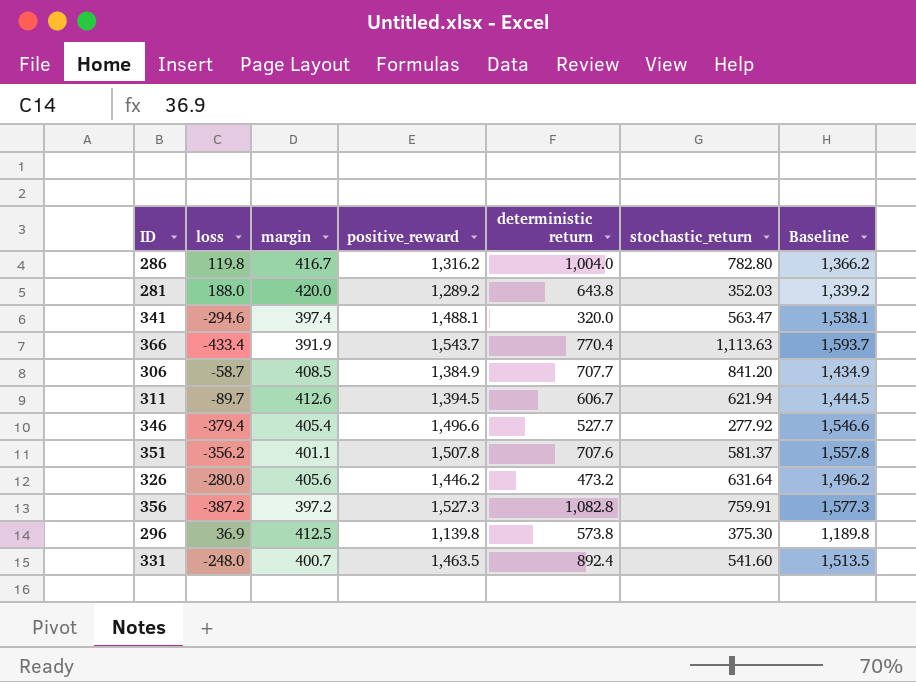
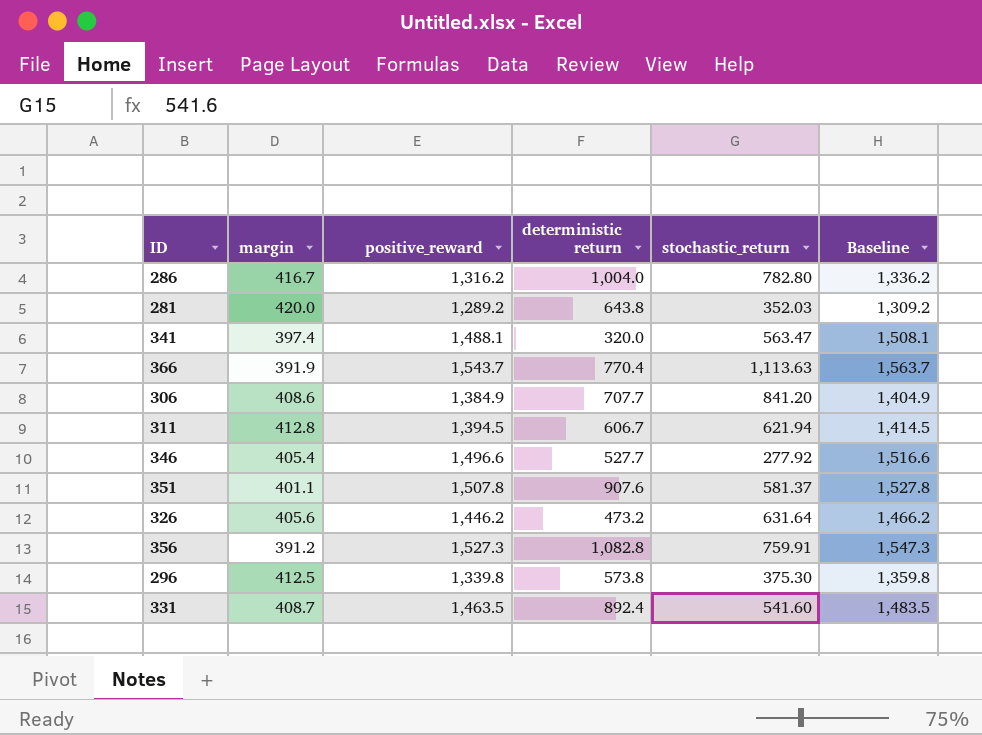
column loss | position: 2 -> none
column Baseline | formula: [positive_reward] + 50 -> [positive_reward] + 20
306 | margin: 408.5 -> 408.6
311 | margin: 412.6 -> 412.8
351 | deterministic return: 707.6 -> 907.6
356 | margin: 397.2 -> 391.2
296 | positive_reward: 1,139.8 -> 1,339.8
331 | margin: 400.7 -> 408.7

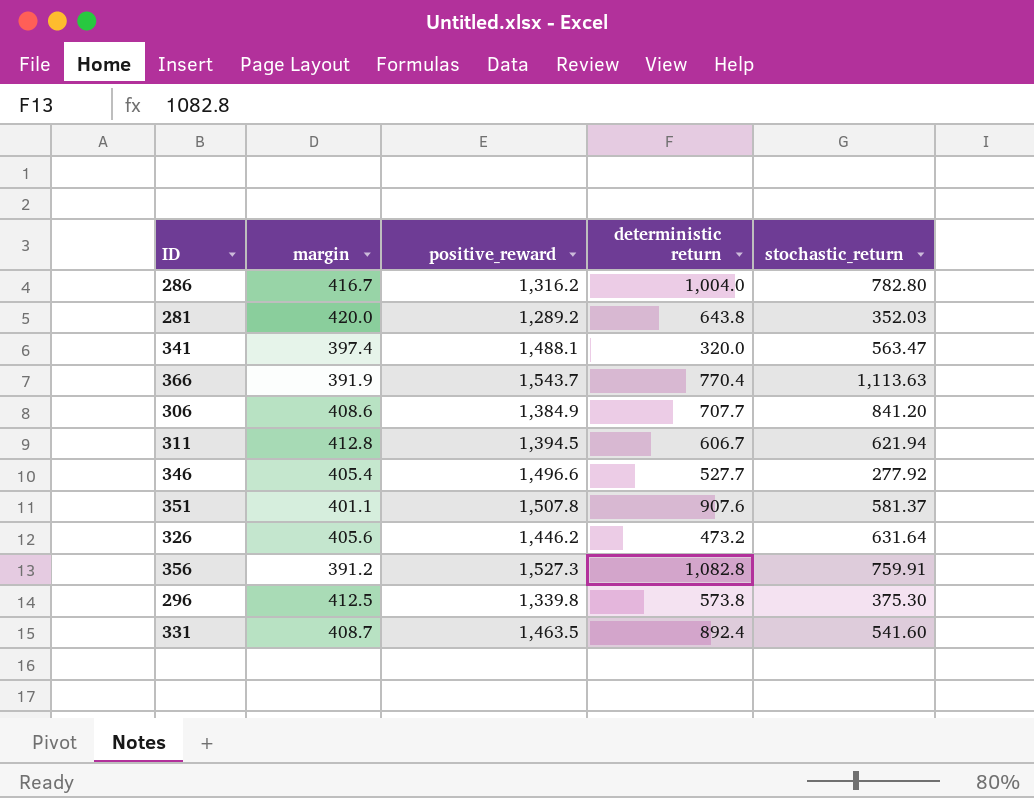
column Baseline | formula: [positive_reward] + 20 -> none

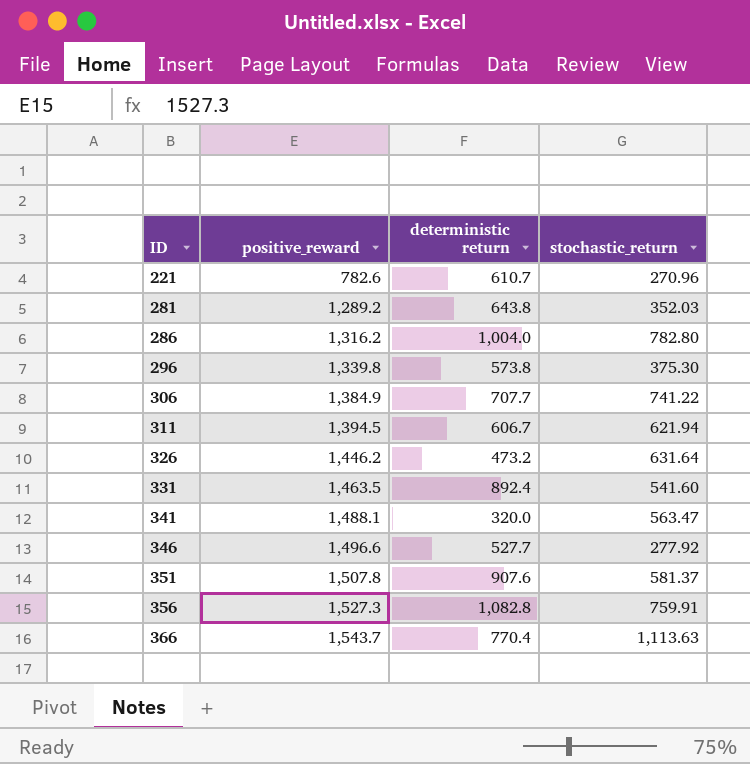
row order: none -> ID ascending
column margin | position: 2 -> none
row 221: none -> 782.6 | 610.7 | 270.96
306 | stochastic_return: 841.20 -> 741.22

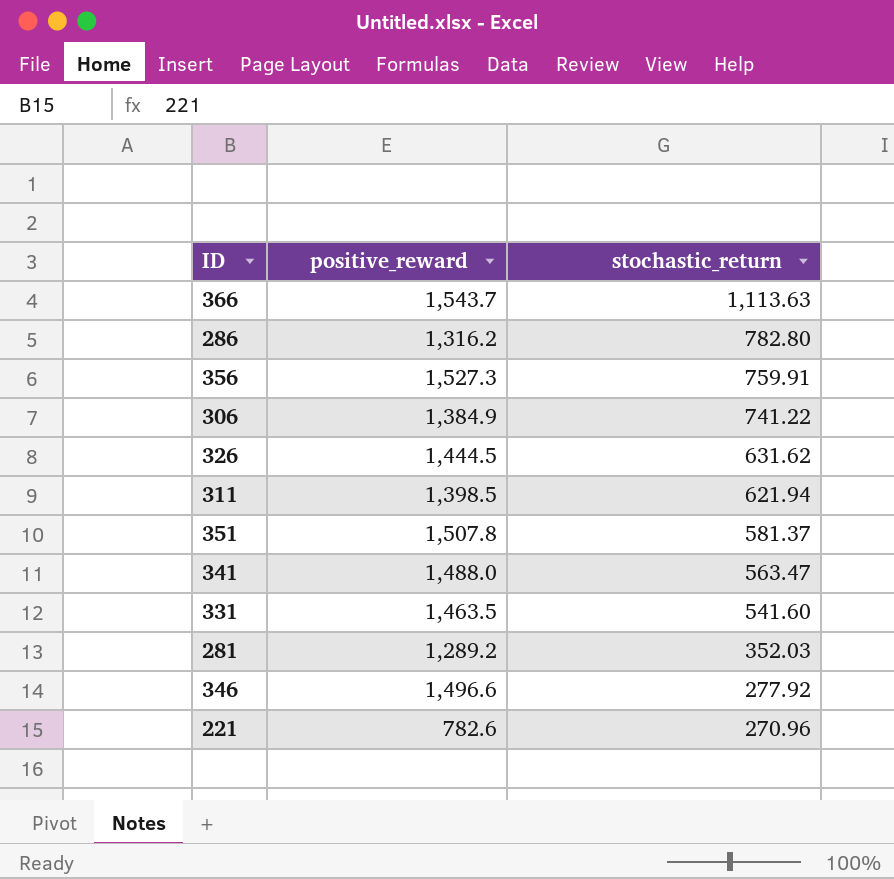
row order: ID ascending -> stochastic_return descending
column deterministic return | position: 3 -> none
row 296: 1,339.8 | 573.8 | 375.30 -> none
326 | positive_reward: 1,446.2 -> 1,444.5
326 | stochastic_return: 631.64 -> 631.62
311 | positive_reward: 1,394.5 -> 1,398.5
341 | positive_reward: 1,488.1 -> 1,488.0

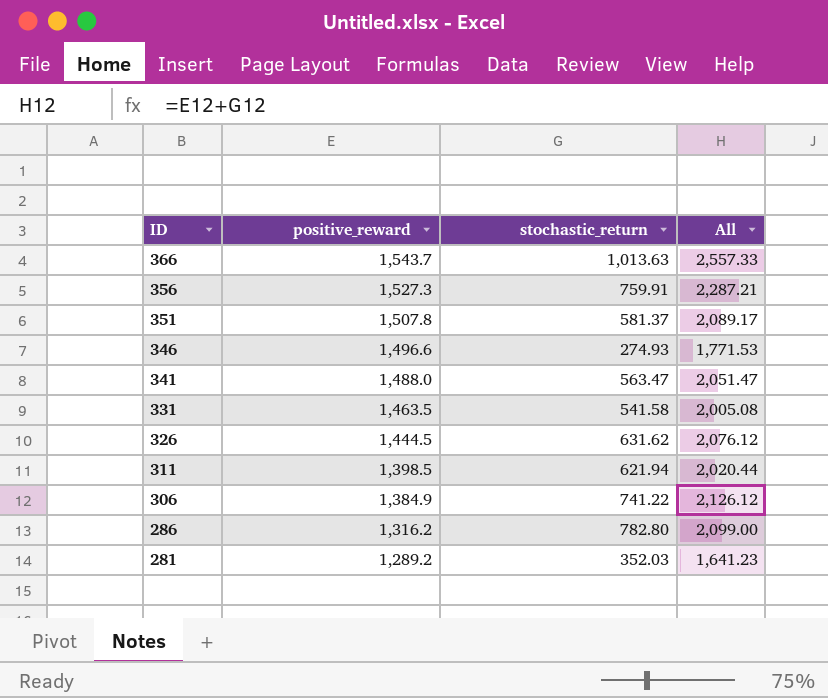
row order: stochastic_return descending -> ID descending
column All | formula: none -> [positive_reward] + [stochastic_return]
row 221: 782.6 | 270.96 -> none
366 | stochastic_return: 1,113.63 -> 1,013.63
346 | stochastic_return: 277.92 -> 274.93
331 | stochastic_return: 541.60 -> 541.58

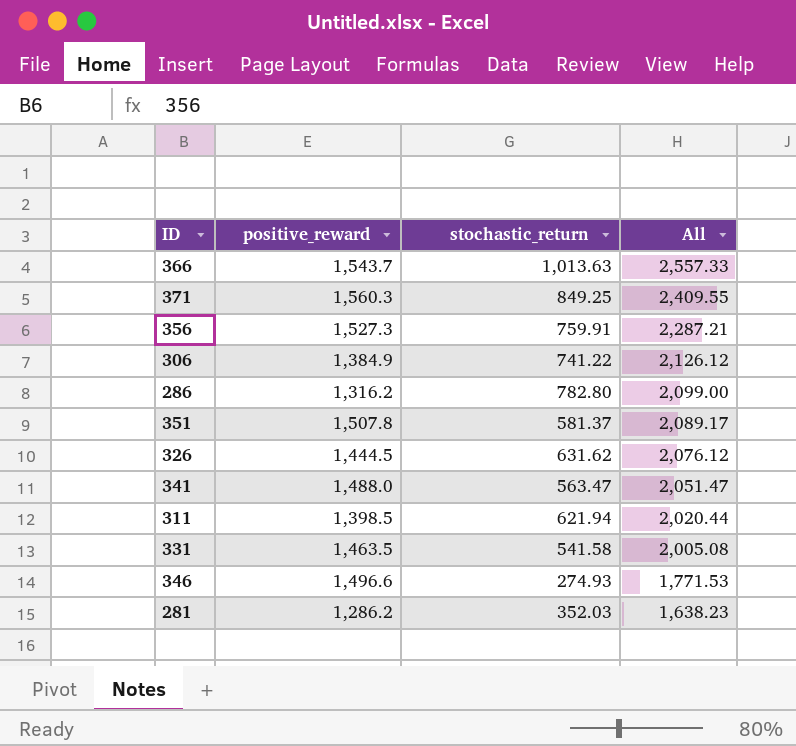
row order: ID descending -> All descending
row 371: none -> 1,560.3 | 849.25 | 2,409.55
281 | positive_reward: 1,289.2 -> 1,286.2
281 | All: 1,641.23 -> 1,638.23

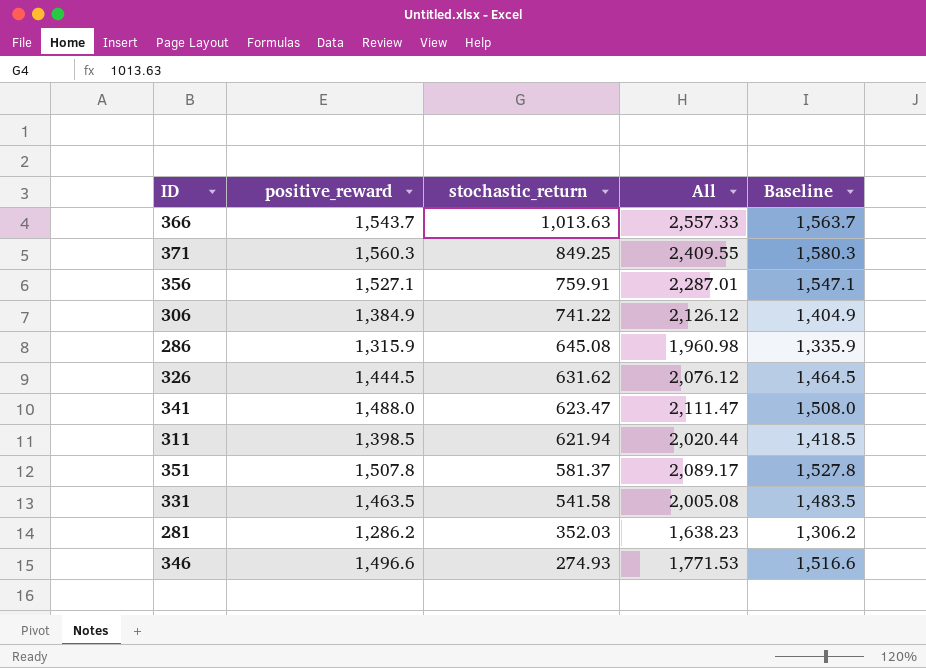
row order: All descending -> stochastic_return descending
column Baseline | formula: none -> [positive_reward] + 20
356 | positive_reward: 1,527.3 -> 1,527.1
356 | All: 2,287.21 -> 2,287.01
286 | positive_reward: 1,316.2 -> 1,315.9
286 | stochastic_return: 782.80 -> 645.08
286 | All: 2,099.00 -> 1,960.98
341 | stochastic_return: 563.47 -> 623.47
341 | All: 2,051.47 -> 2,111.47

